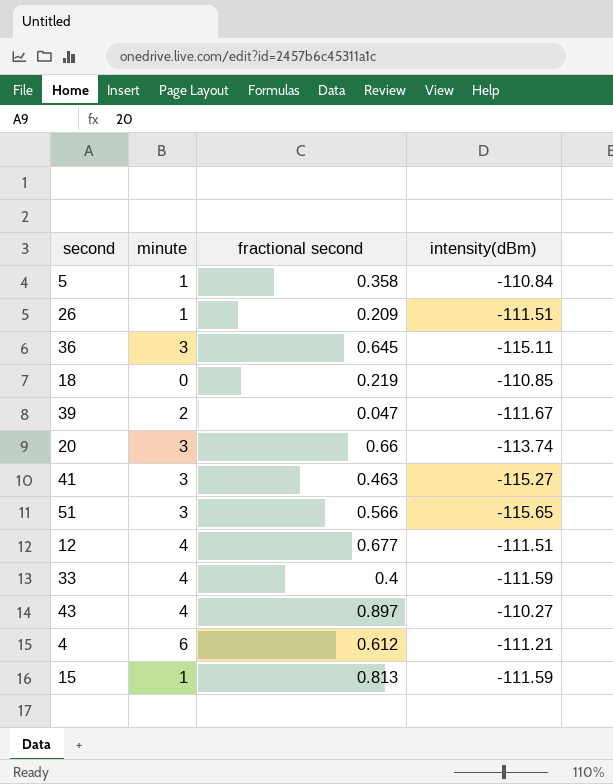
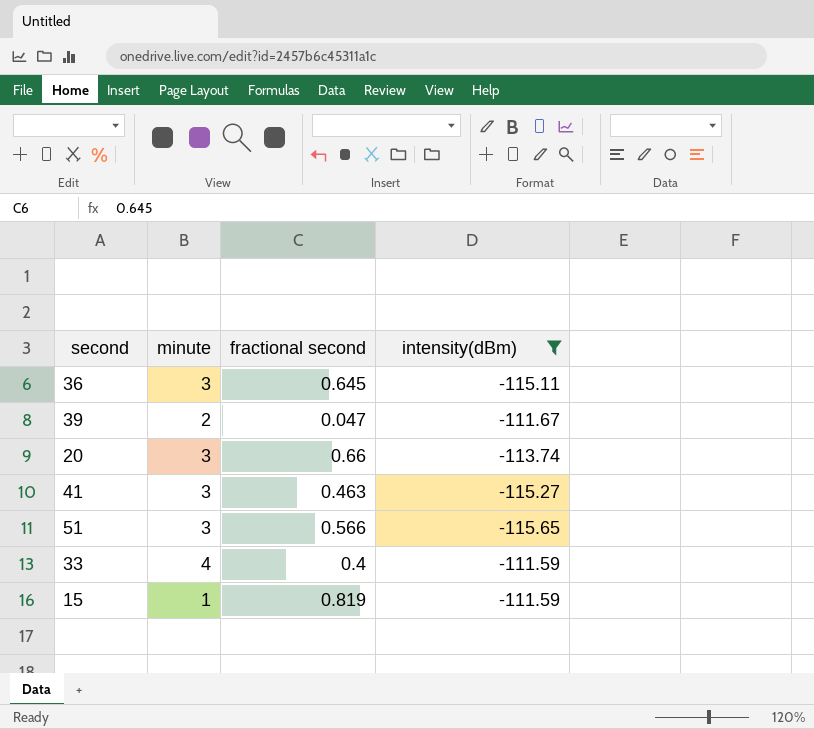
filter: none -> intensity(dBm) <= -111.59
15 | fractional second: 0.813 -> 0.819

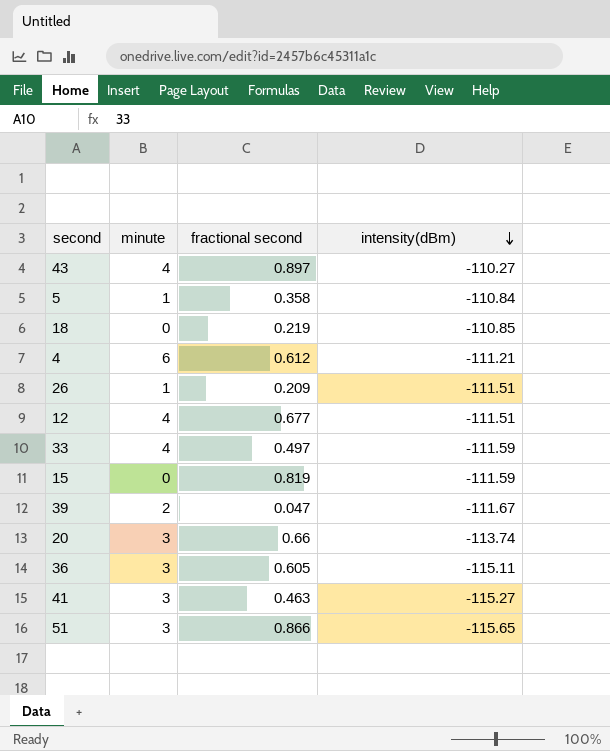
filter: intensity(dBm) <= -111.59 -> none
row order: none -> intensity(dBm) descending
33 | fractional second: 0.4 -> 0.497
15 | minute: 1 -> 0
36 | fractional second: 0.645 -> 0.605
51 | fractional second: 0.566 -> 0.866

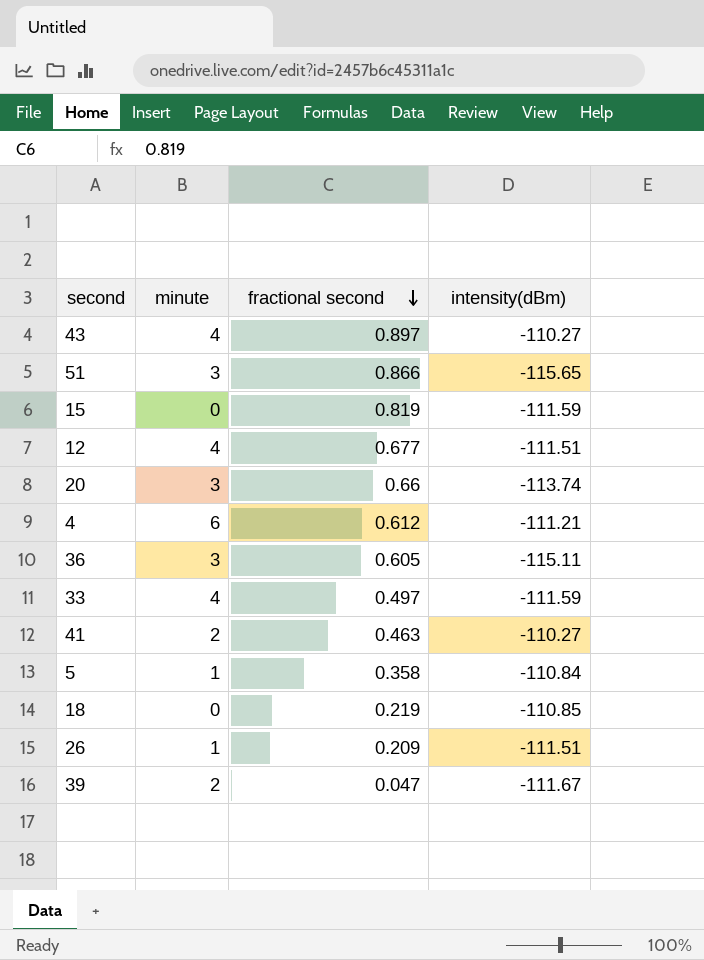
row order: intensity(dBm) descending -> fractional second descending
41 | minute: 3 -> 2
41 | intensity(dBm): -115.27 -> -110.27

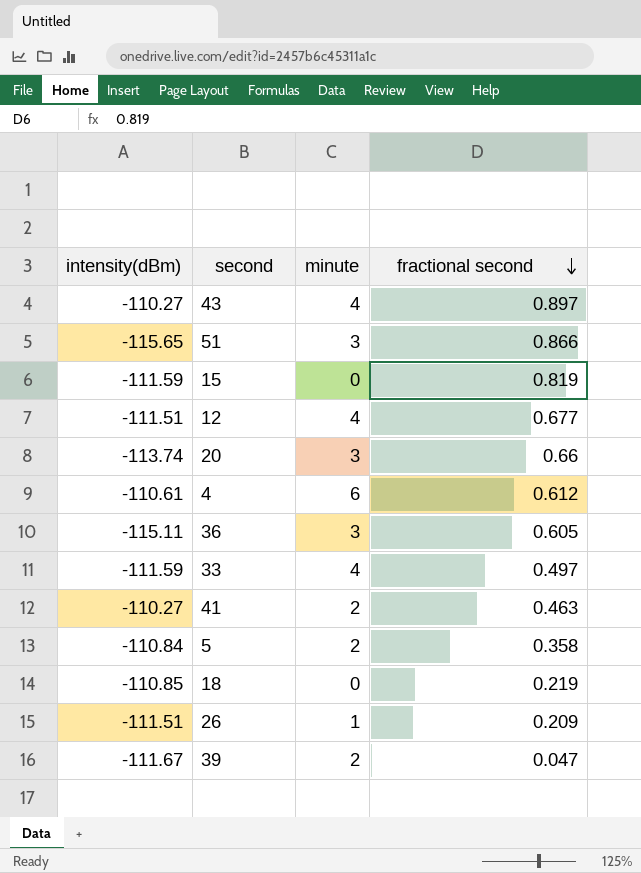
column intensity(dBm) | position: 4 -> 1
4 | intensity(dBm): -111.21 -> -110.61
5 | minute: 1 -> 2

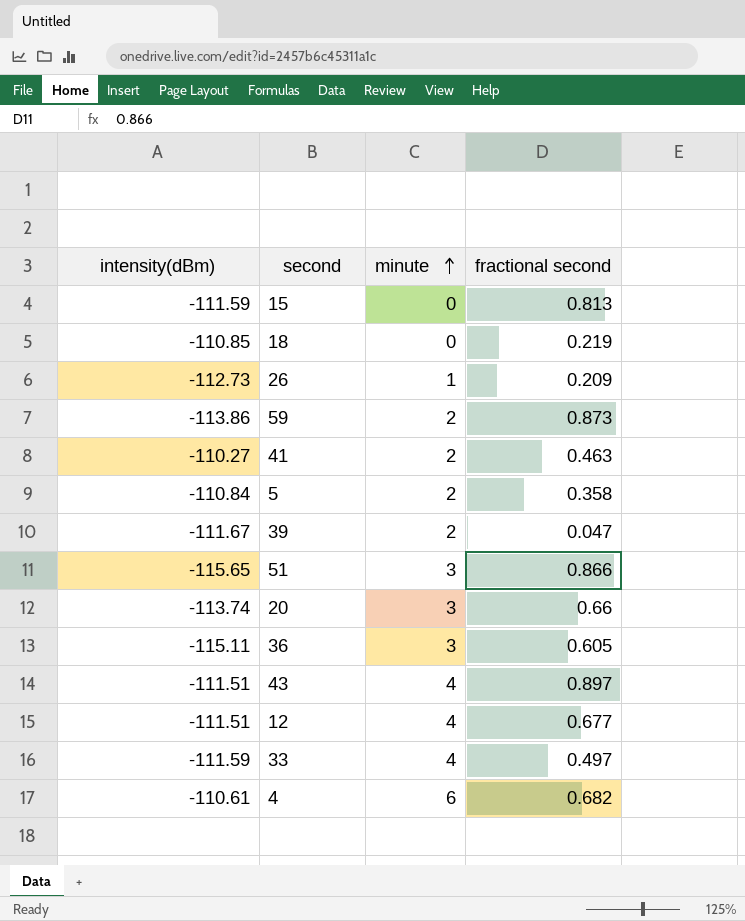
row order: fractional second descending -> minute ascending
15 | fractional second: 0.819 -> 0.813
26 | intensity(dBm): -111.51 -> -112.73
row 59: none -> -113.86 | 2 | 0.873
43 | intensity(dBm): -110.27 -> -111.51
4 | fractional second: 0.612 -> 0.682

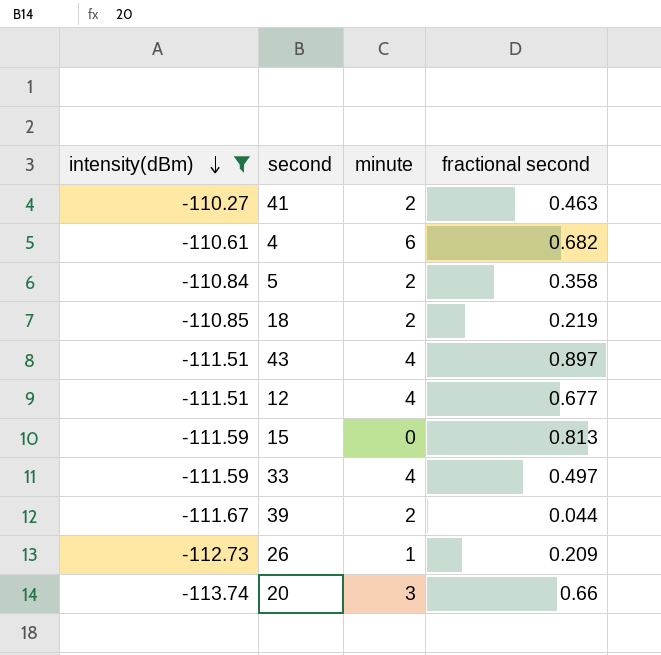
filter: none -> intensity(dBm) >= -113.74
row order: minute ascending -> intensity(dBm) descending
18 | minute: 0 -> 2
39 | fractional second: 0.047 -> 0.044

